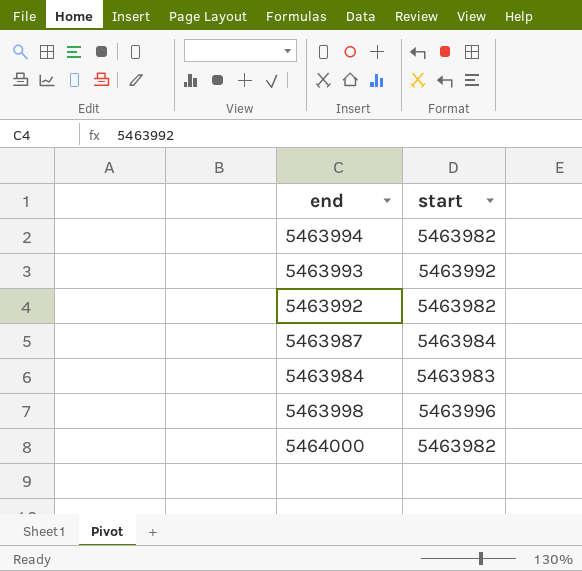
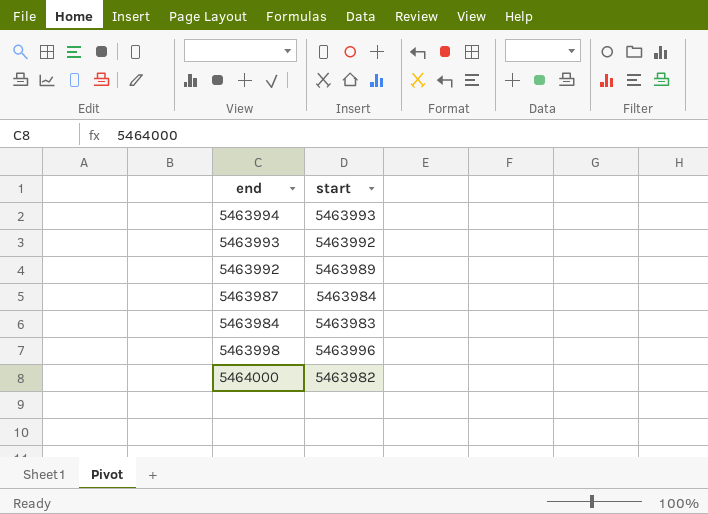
5463994 | start: 5463982 -> 5463993
5463992 | start: 5463982 -> 5463989

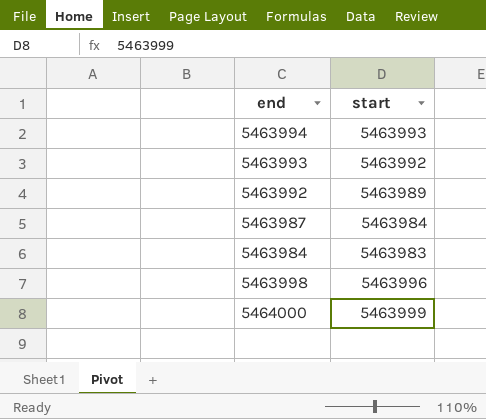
5464000 | start: 5463982 -> 5463999

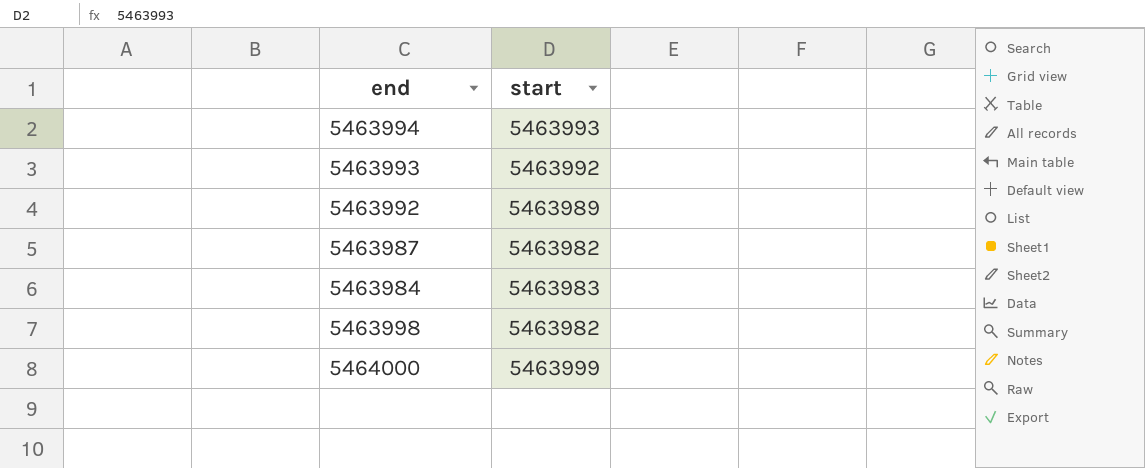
5463987 | start: 5463984 -> 5463982
5463998 | start: 5463996 -> 5463982

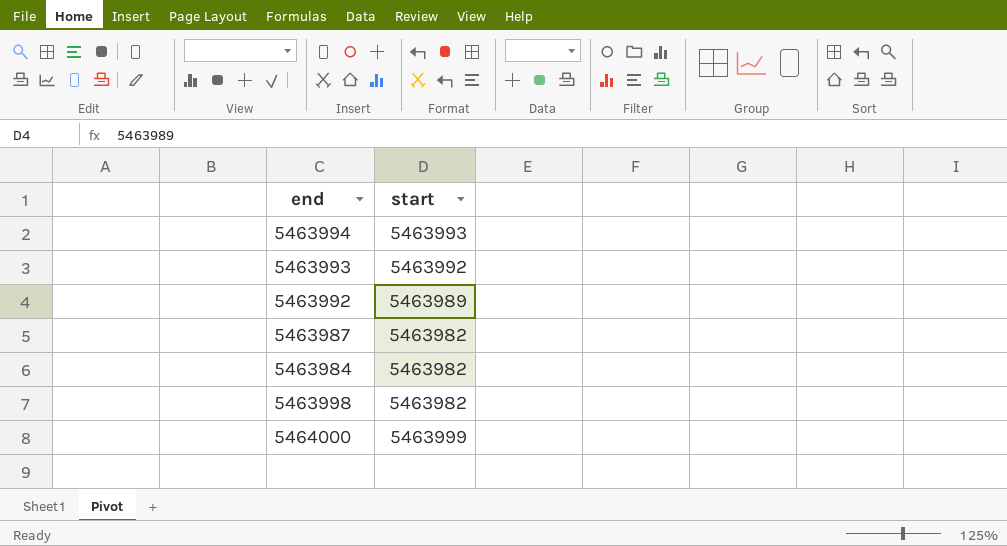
5463984 | start: 5463983 -> 5463982

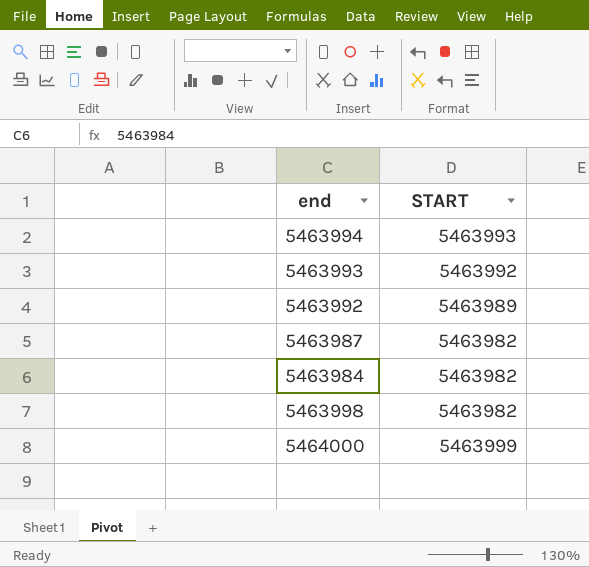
column name: start -> START

